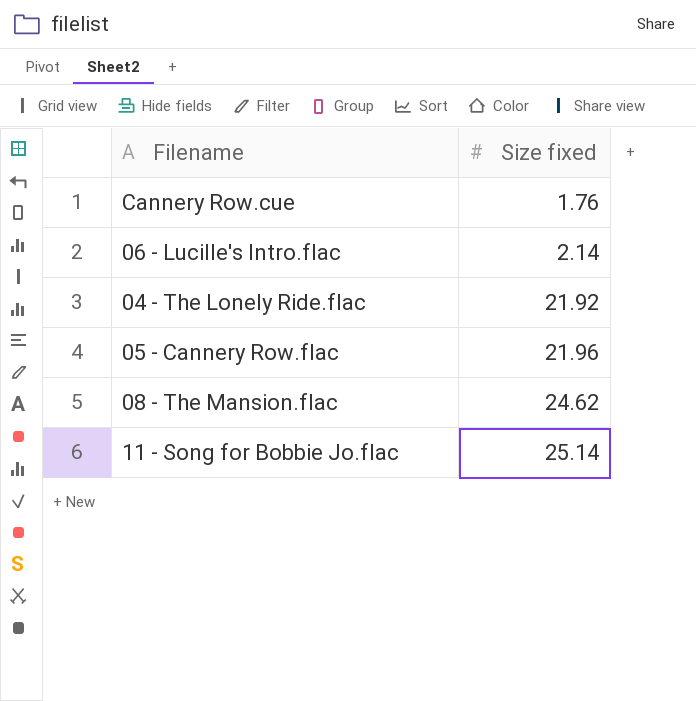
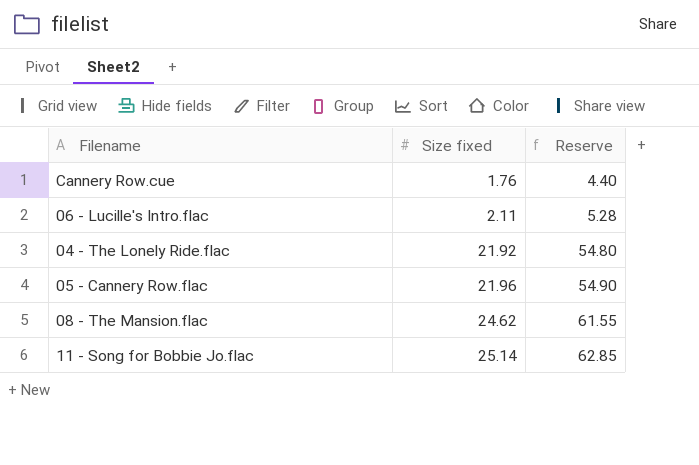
column Reserve | formula: none -> [Size fixed] * 2.5
06 - Lucille's Intro.flac | Size fixed: 2.14 -> 2.11

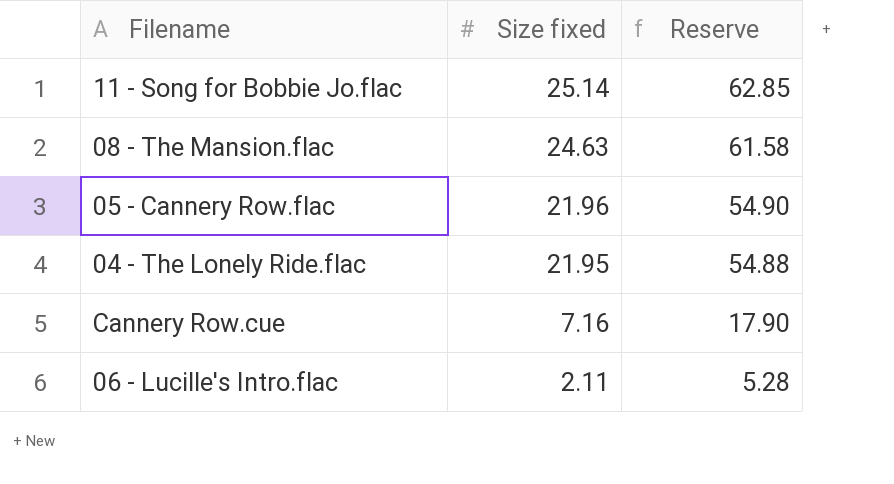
row order: Size fixed ascending -> Size fixed descending
08 - The Mansion.flac | Size fixed: 24.62 -> 24.63
08 - The Mansion.flac | Reserve: 61.55 -> 61.58
04 - The Lonely Ride.flac | Size fixed: 21.92 -> 21.95
04 - The Lonely Ride.flac | Reserve: 54.80 -> 54.88
Cannery Row.cue | Size fixed: 1.76 -> 7.16
Cannery Row.cue | Reserve: 4.40 -> 17.90

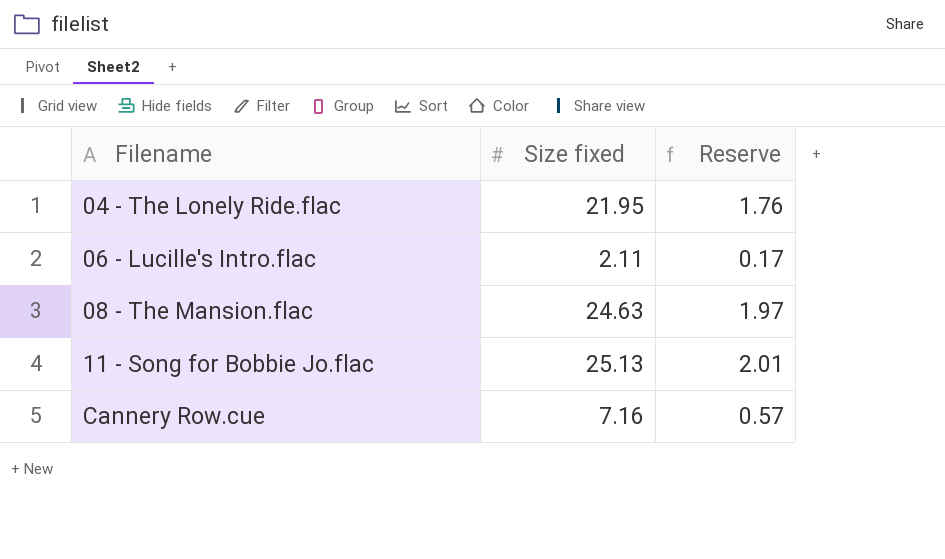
row order: Size fixed descending -> Filename ascending
column Reserve | formula: [Size fixed] * 2.5 -> [Size fixed] * 0.08
row 05 - Cannery Row.flac: 21.96 | 54.90 -> none
11 - Song for Bobbie Jo.flac | Size fixed: 25.14 -> 25.13

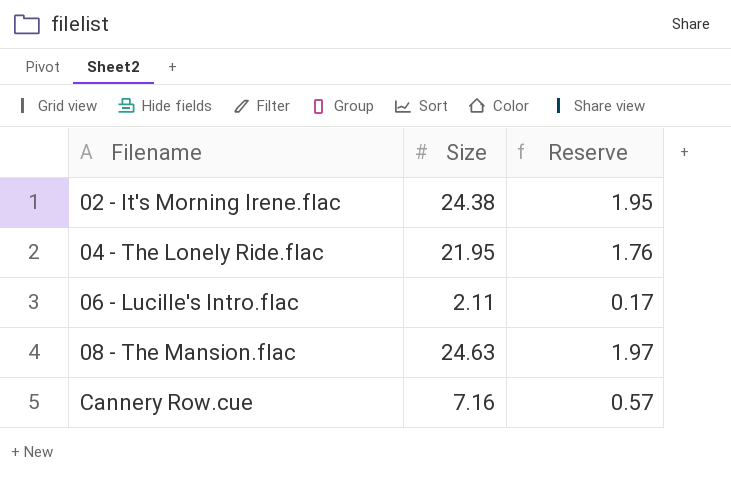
column name: Size fixed -> Size
row 11 - Song for Bobbie Jo.flac: 25.13 | 2.01 -> none
row 02 - It's Morning Irene.flac: none -> 24.38 | 1.95

